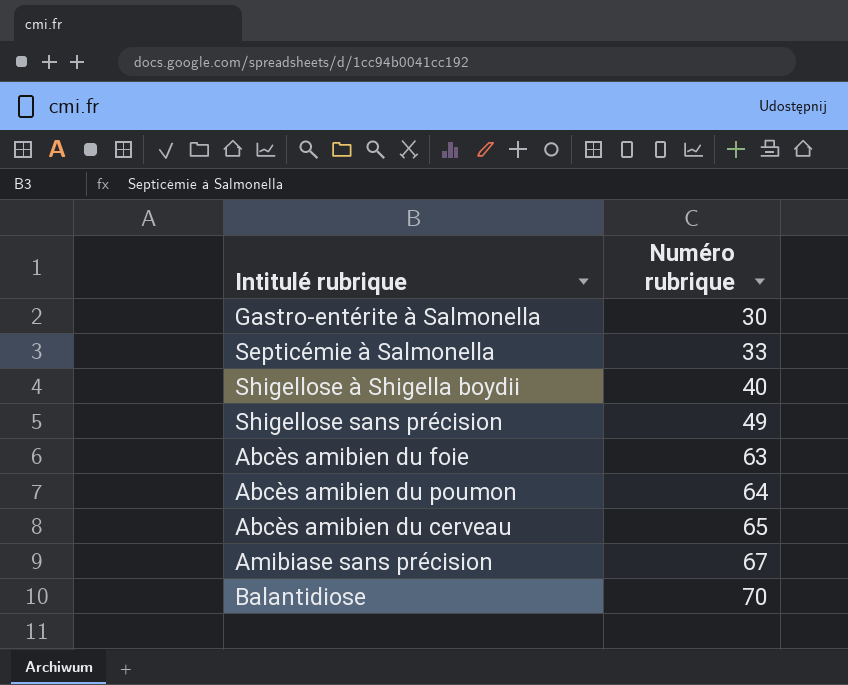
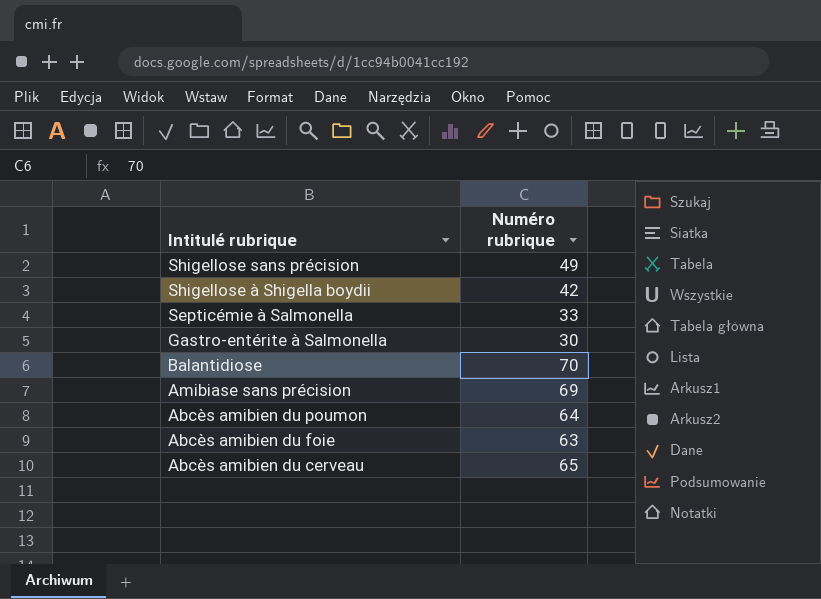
row order: Numéro rubrique ascending -> Intitulé rubrique descending
Shigellose à Shigella boydii | Numéro rubrique: 40 -> 42
Amibiase sans précision | Numéro rubrique: 67 -> 69

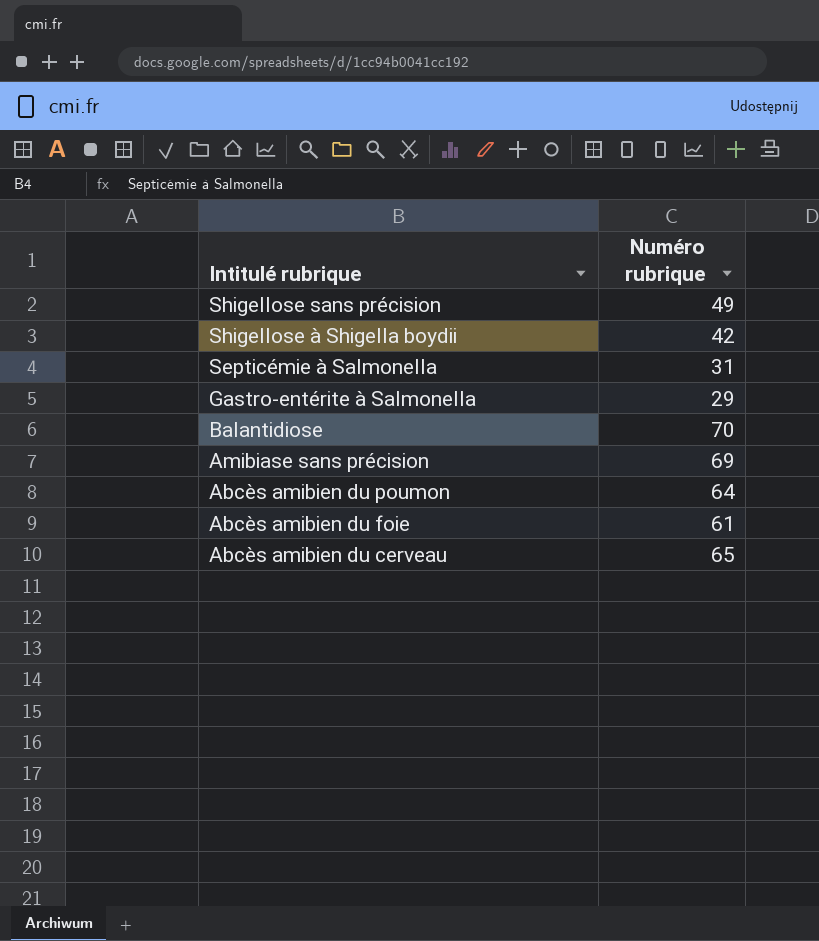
Septicémie à Salmonella | Numéro rubrique: 33 -> 31
Gastro-entérite à Salmonella | Numéro rubrique: 30 -> 29
Abcès amibien du foie | Numéro rubrique: 63 -> 61

